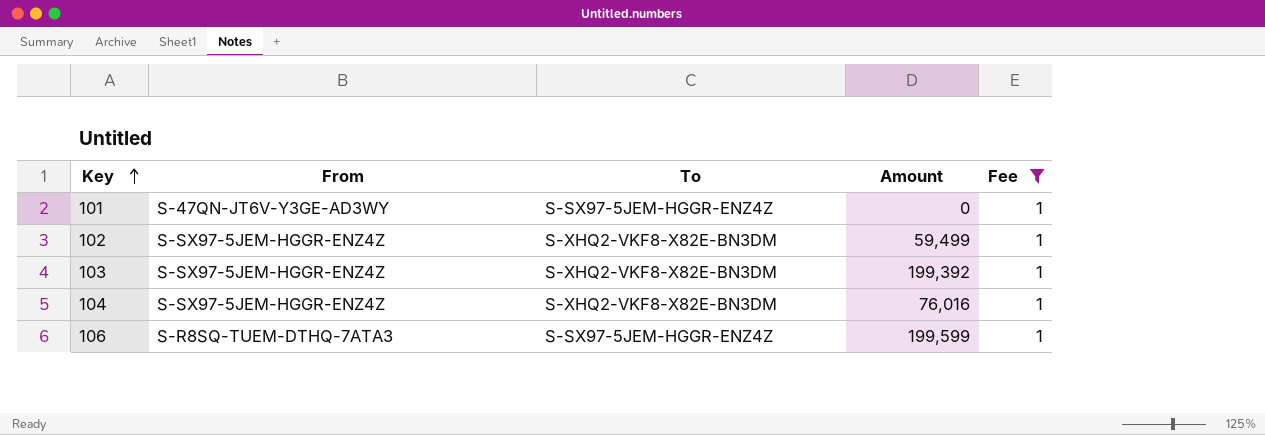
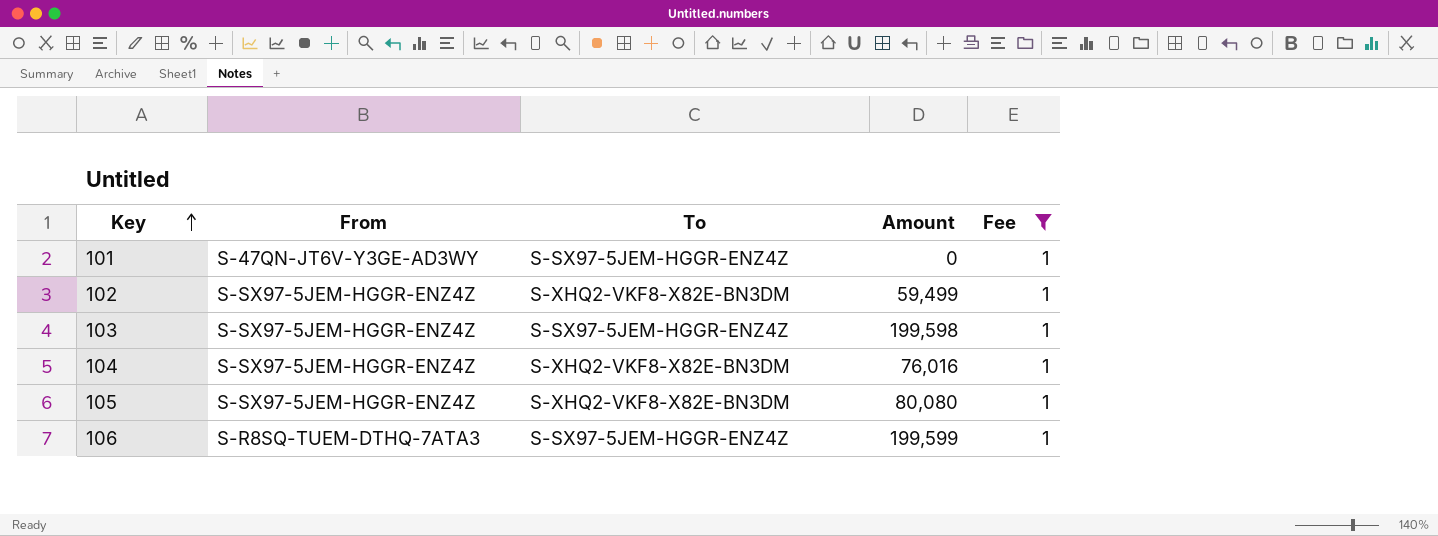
103 | To: S-XHQ2-VKF8-X82E-BN3DM -> S-SX97-5JEM-HGGR-ENZ4Z
103 | Amount: 199,392 -> 199,598
row 105: none -> S-SX97-5JEM-HGGR-ENZ4Z | S-XHQ2-VKF8-X82E-BN3DM | 80,080 | 1

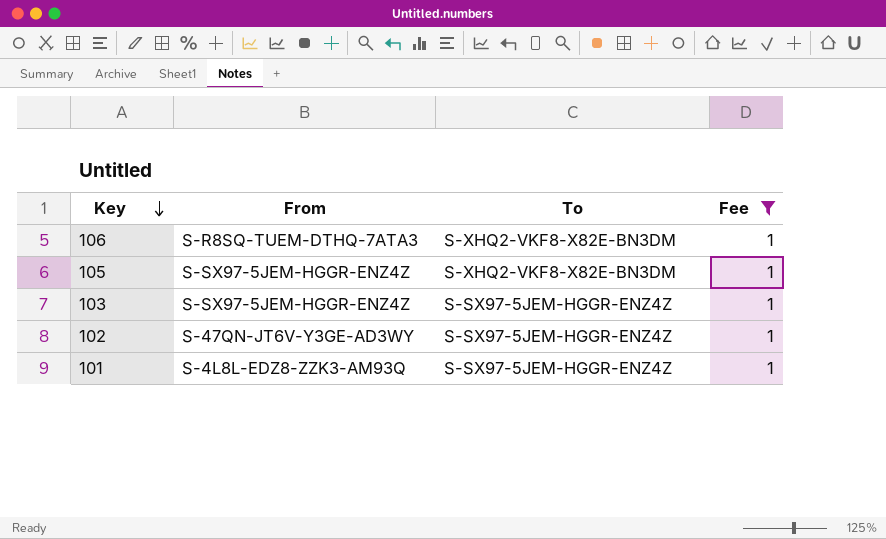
row order: Key ascending -> Key descending
column Amount | position: 4 -> none
row 104: S-SX97-5JEM-HGGR-ENZ4Z | S-XHQ2-VKF8-X82E-BN3DM | 76,016 | 1 -> none
106 | To: S-SX97-5JEM-HGGR-ENZ4Z -> S-XHQ2-VKF8-X82E-BN3DM
102 | From: S-SX97-5JEM-HGGR-ENZ4Z -> S-47QN-JT6V-Y3GE-AD3WY
102 | To: S-XHQ2-VKF8-X82E-BN3DM -> S-SX97-5JEM-HGGR-ENZ4Z
101 | From: S-47QN-JT6V-Y3GE-AD3WY -> S-4L8L-EDZ8-ZZK3-AM93Q

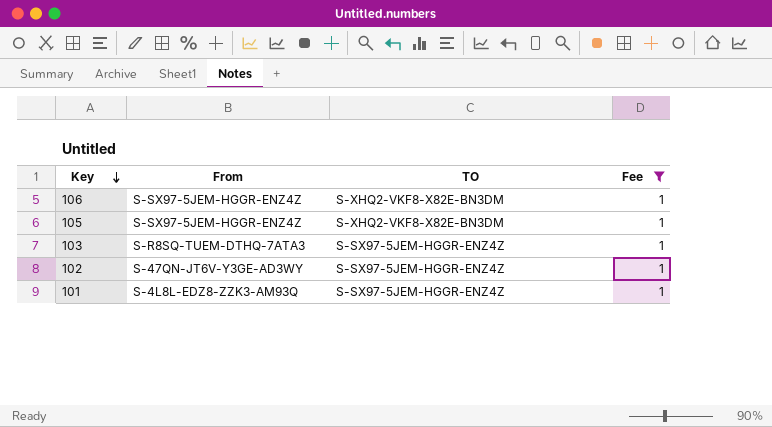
column name: To -> TO
106 | From: S-R8SQ-TUEM-DTHQ-7ATA3 -> S-SX97-5JEM-HGGR-ENZ4Z
103 | From: S-SX97-5JEM-HGGR-ENZ4Z -> S-R8SQ-TUEM-DTHQ-7ATA3

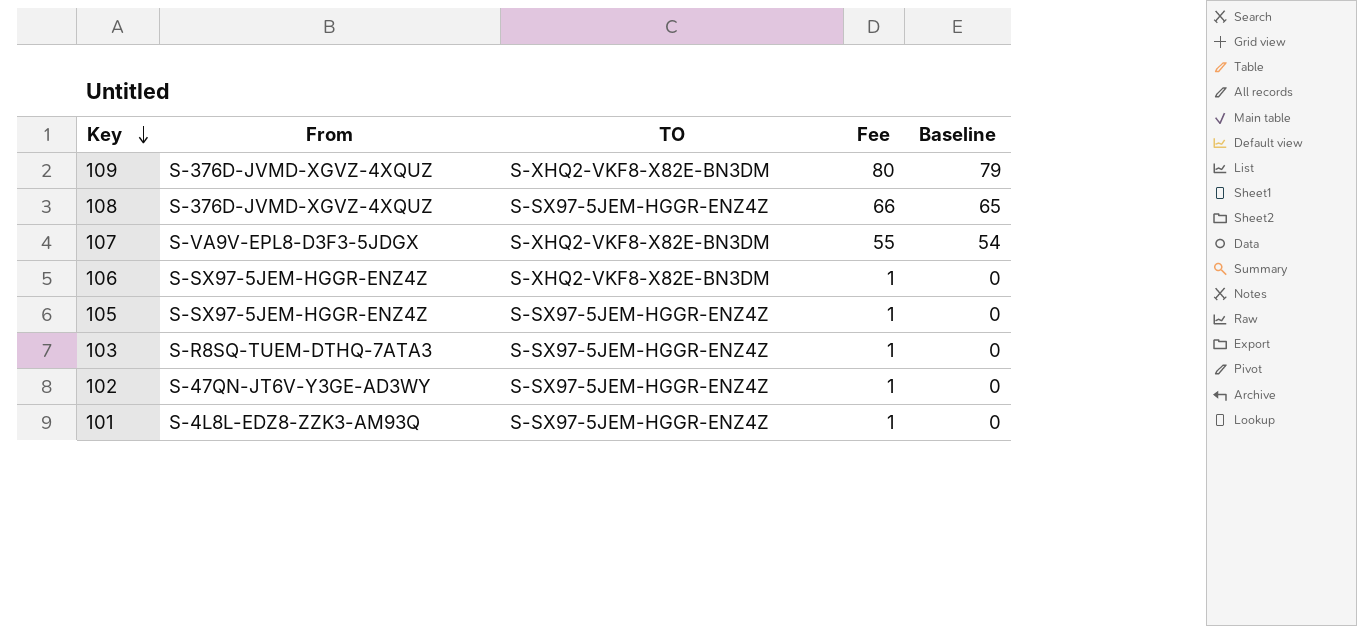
filter: Fee = 1 -> none
column Baseline | formula: none -> [Fee] - 1
105 | TO: S-XHQ2-VKF8-X82E-BN3DM -> S-SX97-5JEM-HGGR-ENZ4Z

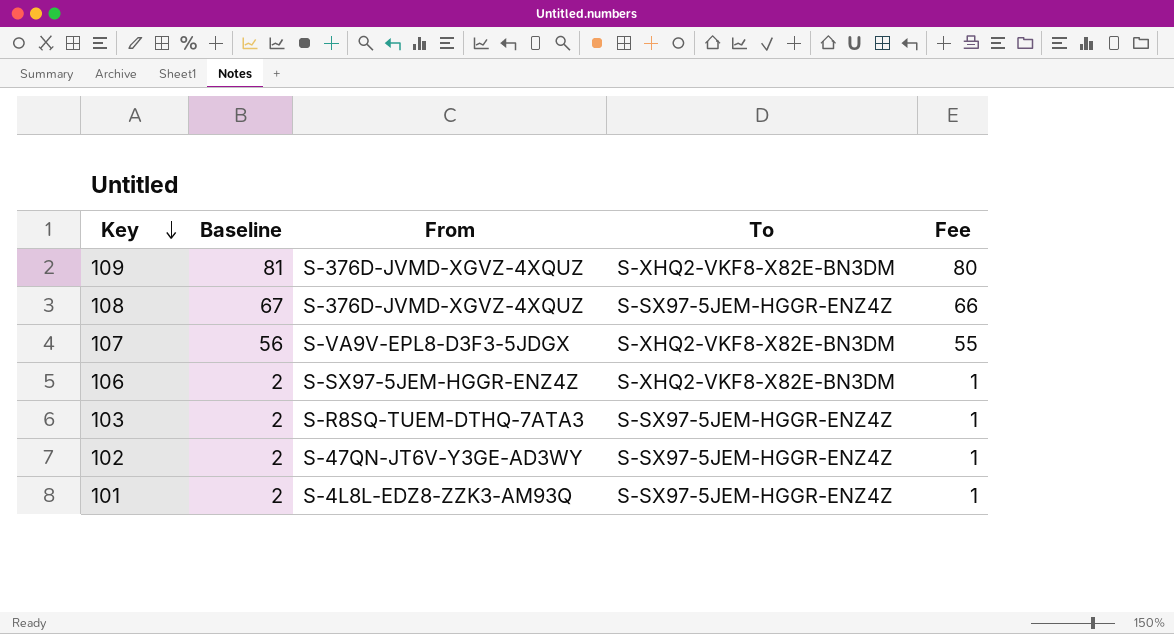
column Baseline | formula: [Fee] - 1 -> [Fee] + 1
column Baseline | position: 5 -> 2
column name: TO -> To
row 105: S-SX97-5JEM-HGGR-ENZ4Z | S-SX97-5JEM-HGGR-ENZ4Z | 1 | 0 -> none

